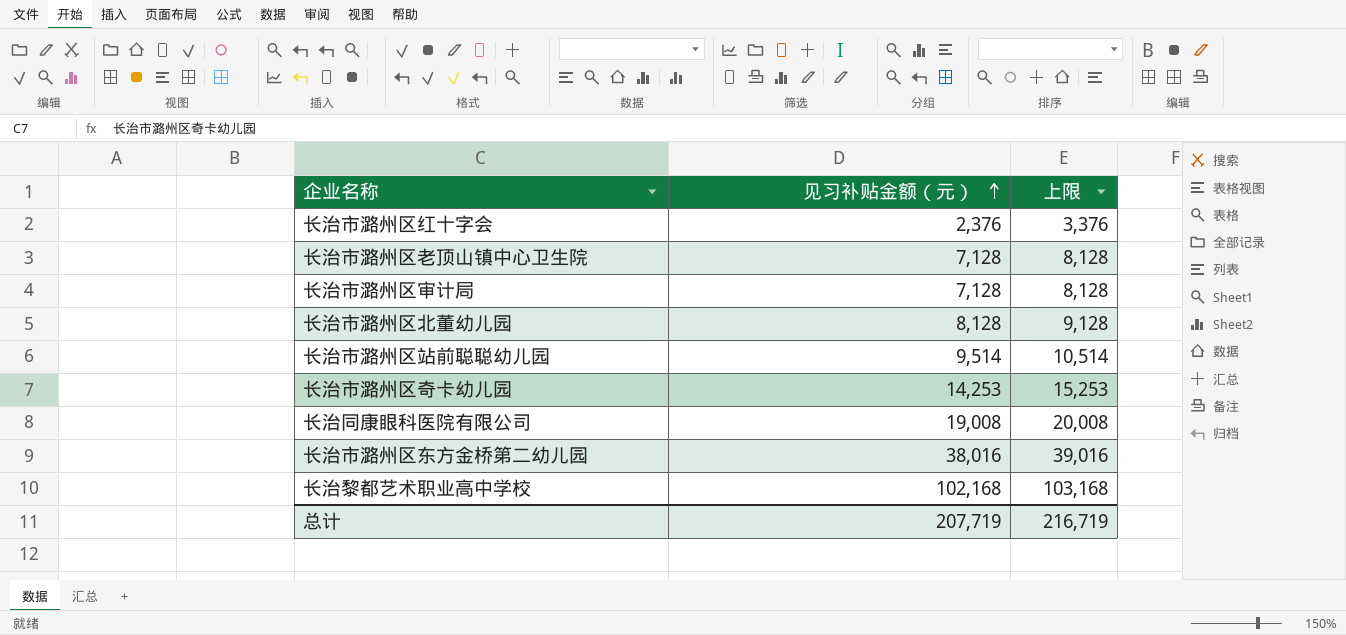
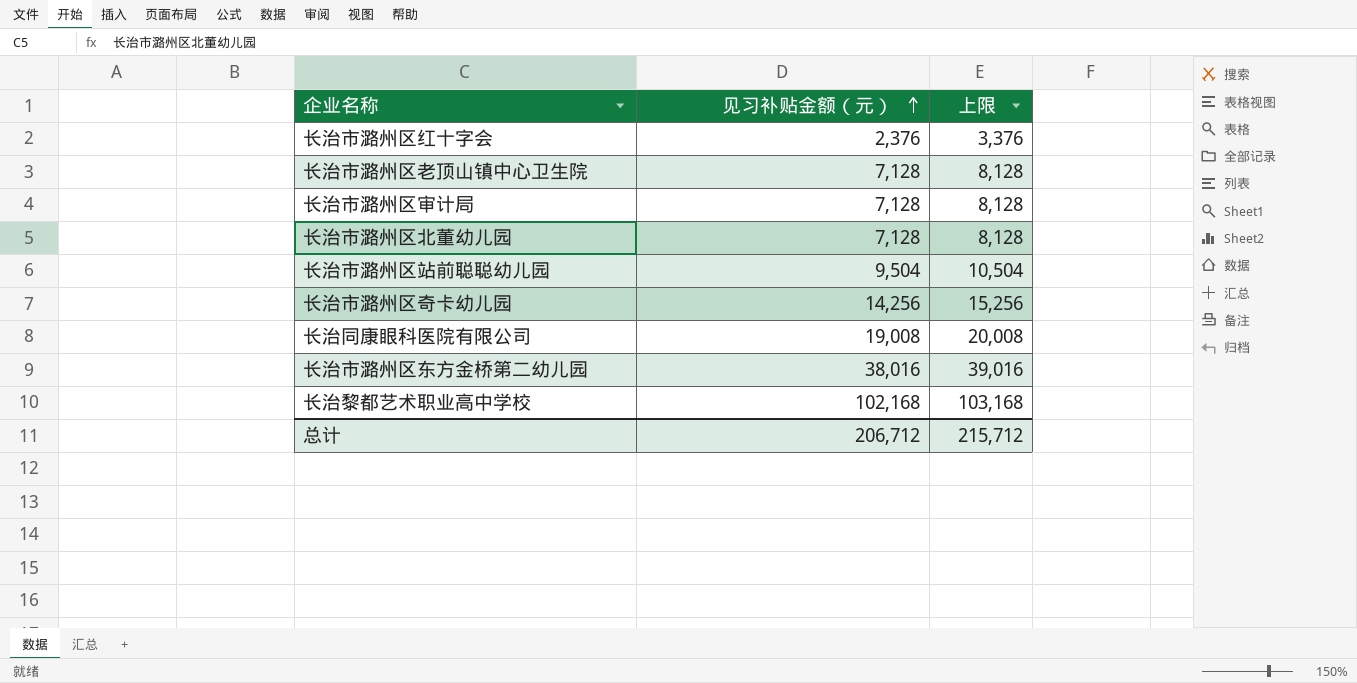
长治市潞州区北董幼儿园 | 见习补贴金额（元）: 8,128 -> 7,128
长治市潞州区北董幼儿园 | 上限: 9,128 -> 8,128
长治市潞州区站前聪聪幼儿园 | 见习补贴金额（元）: 9,514 -> 9,504
长治市潞州区站前聪聪幼儿园 | 上限: 10,514 -> 10,504
长治市潞州区奇卡幼儿园 | 见习补贴金额（元）: 14,253 -> 14,256
长治市潞州区奇卡幼儿园 | 上限: 15,253 -> 15,256
总计 | 见习补贴金额（元）: 207,719 -> 206,712
总计 | 上限: 216,719 -> 215,712

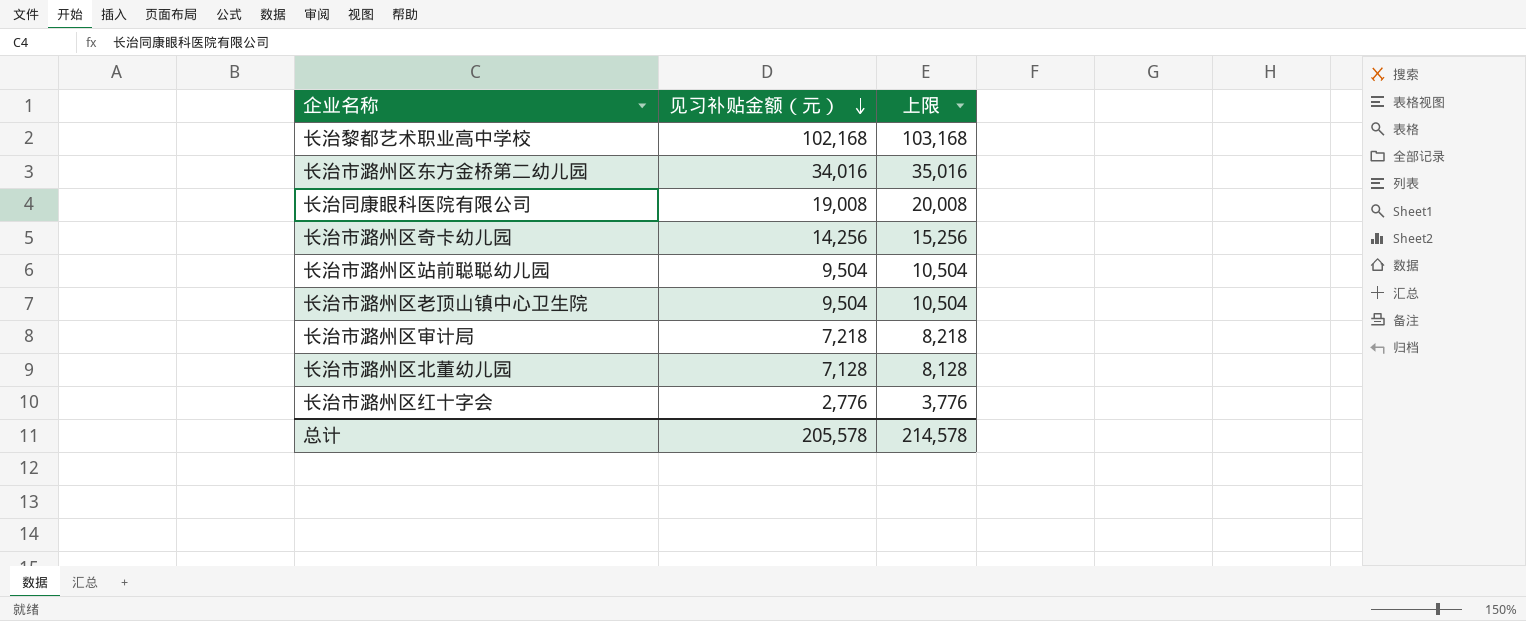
row order: 见习补贴金额（元） ascending -> 见习补贴金额（元） descending
长治市潞州区东方金桥第二幼儿园 | 见习补贴金额（元）: 38,016 -> 34,016
长治市潞州区东方金桥第二幼儿园 | 上限: 39,016 -> 35,016
长治市潞州区老顶山镇中心卫生院 | 见习补贴金额（元）: 7,128 -> 9,504
长治市潞州区老顶山镇中心卫生院 | 上限: 8,128 -> 10,504
长治市潞州区审计局 | 见习补贴金额（元）: 7,128 -> 7,218
长治市潞州区审计局 | 上限: 8,128 -> 8,218
长治市潞州区红十字会 | 见习补贴金额（元）: 2,376 -> 2,776
长治市潞州区红十字会 | 上限: 3,376 -> 3,776
总计 | 见习补贴金额（元）: 206,712 -> 205,578
总计 | 上限: 215,712 -> 214,578

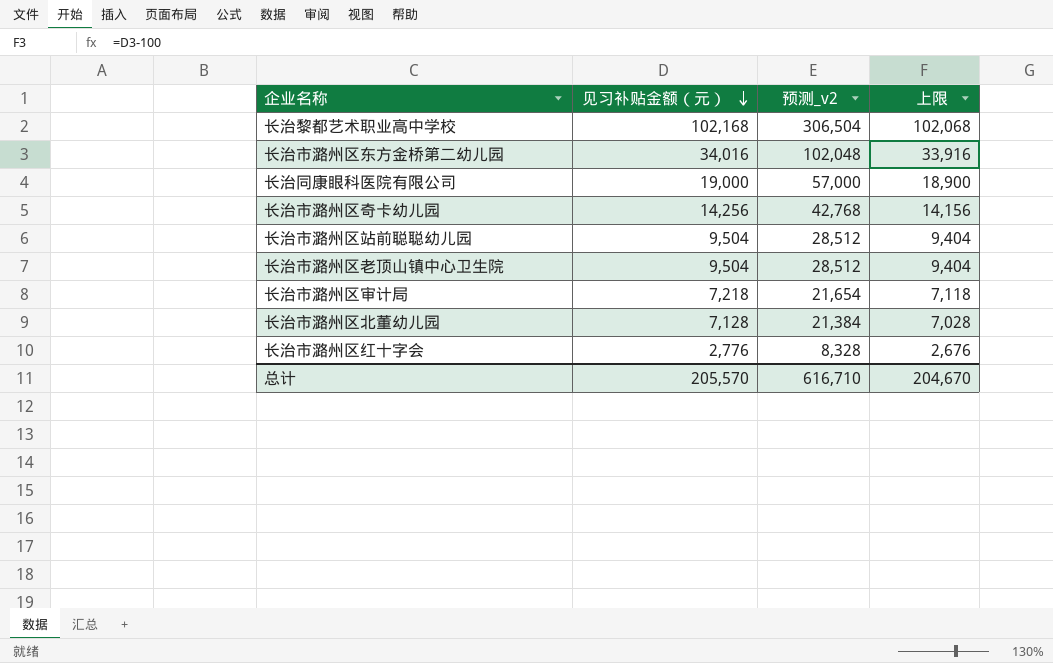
column 预测_v2 | formula: none -> [见习补贴金额（元）] * 3
column 上限 | formula: [见习补贴金额（元）] + 1000 -> [见习补贴金额（元）] - 100
长治同康眼科医院有限公司 | 见习补贴金额（元）: 19,008 -> 19,000
总计 | 见习补贴金额（元）: 205,578 -> 205,570
总计 | 上限: 214,578 -> 204,670

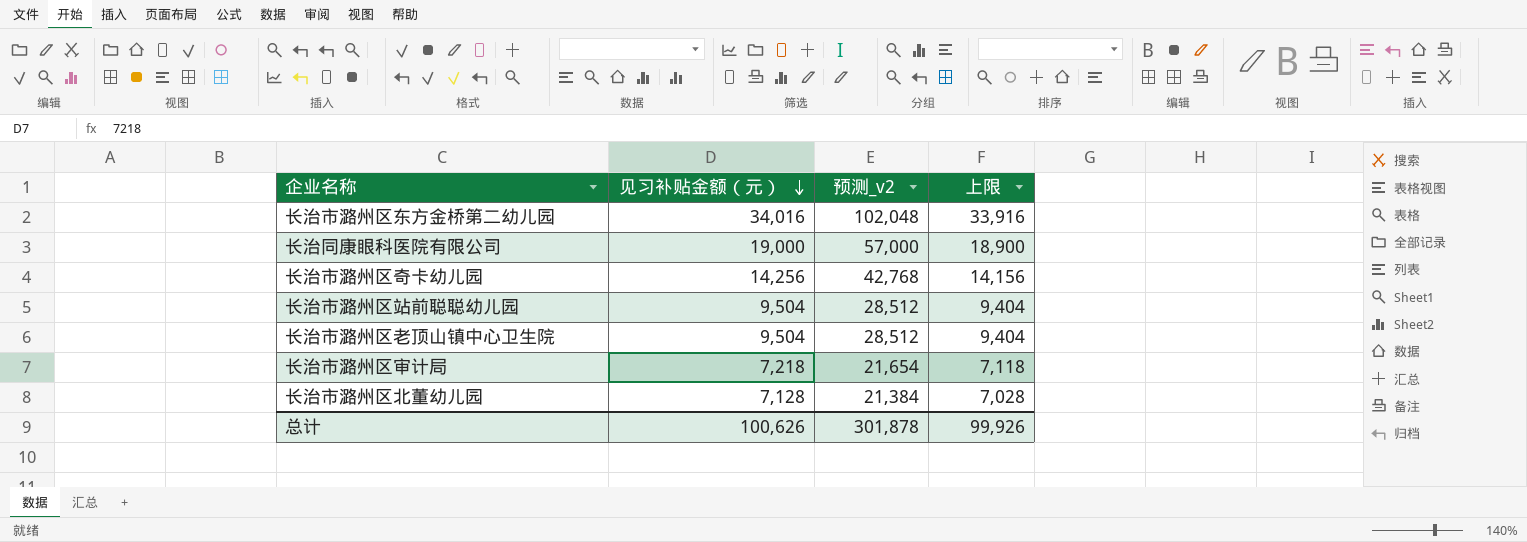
row 长治黎都艺术职业高中学校: 102,168 | 306,504 | 102,068 -> none
row 长治市潞州区红十字会: 2,776 | 8,328 | 2,676 -> none
总计 | 见习补贴金额（元）: 205,570 -> 100,626
总计 | 预测_v2: 616,710 -> 301,878
总计 | 上限: 204,670 -> 99,926

